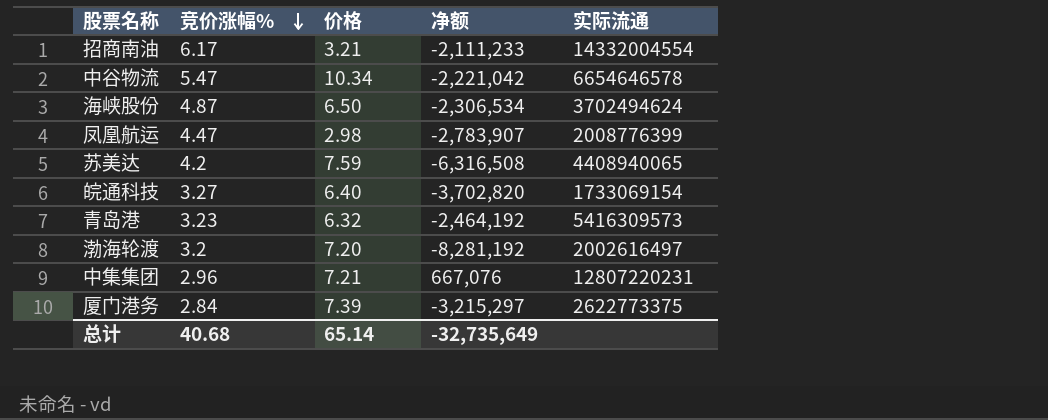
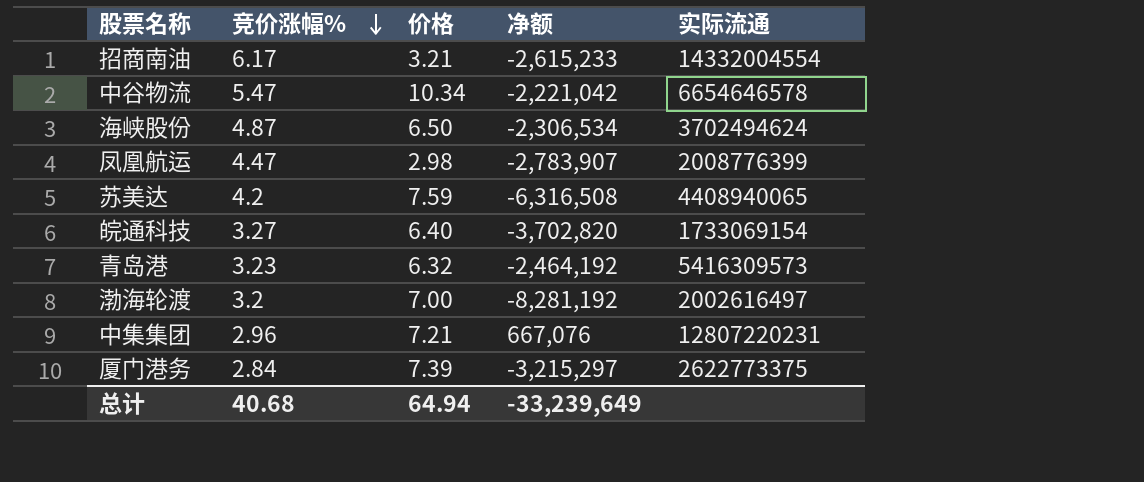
招商南油 | 净额: -2,111,233 -> -2,615,233
渤海轮渡 | 价格: 7.20 -> 7.00
总计 | 价格: 65.14 -> 64.94
总计 | 净额: -32,735,649 -> -33,239,649

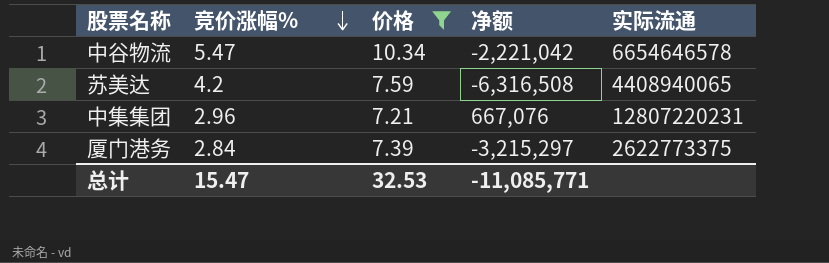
filter: none -> 价格 >= 7.21
总计 | 竞价涨幅%: 40.68 -> 15.47
总计 | 价格: 64.94 -> 32.53
总计 | 净额: -33,239,649 -> -11,085,771

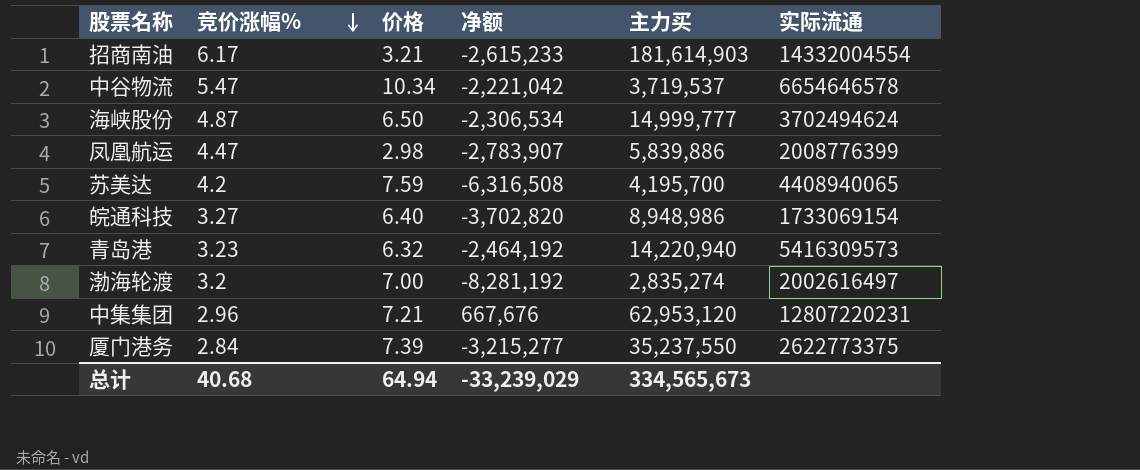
filter: 价格 >= 7.21 -> none
column 主力买 | position: none -> 5
中集集团 | 净额: 667,076 -> 667,676
厦门港务 | 净额: -3,215,297 -> -3,215,277
总计 | 竞价涨幅%: 15.47 -> 40.68
总计 | 价格: 32.53 -> 64.94
总计 | 净额: -11,085,771 -> -33,239,029

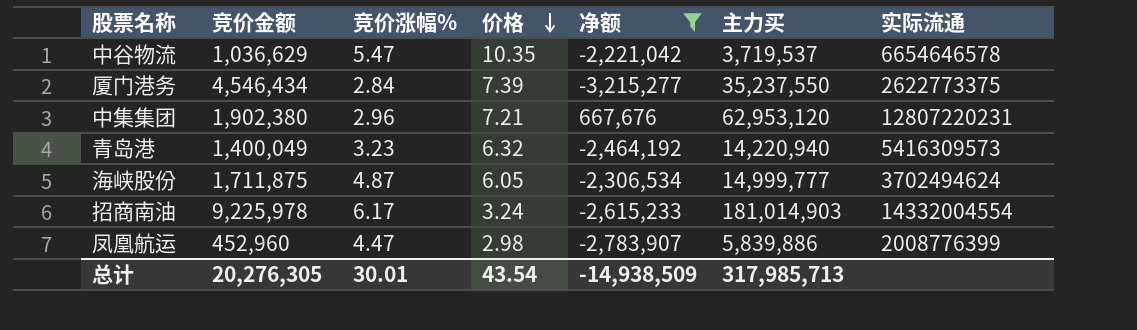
filter: none -> 净额 >= -3,215,277
row order: 竞价涨幅% descending -> 价格 descending
column 竞价金额 | position: none -> 2
中谷物流 | 价格: 10.34 -> 10.35
海峡股份 | 价格: 6.50 -> 6.05
招商南油 | 价格: 3.21 -> 3.24
招商南油 | 主力买: 181,614,903 -> 181,014,903
总计 | 竞价涨幅%: 40.68 -> 30.01
总计 | 价格: 64.94 -> 43.54
总计 | 净额: -33,239,029 -> -14,938,509
总计 | 主力买: 334,565,673 -> 317,985,713

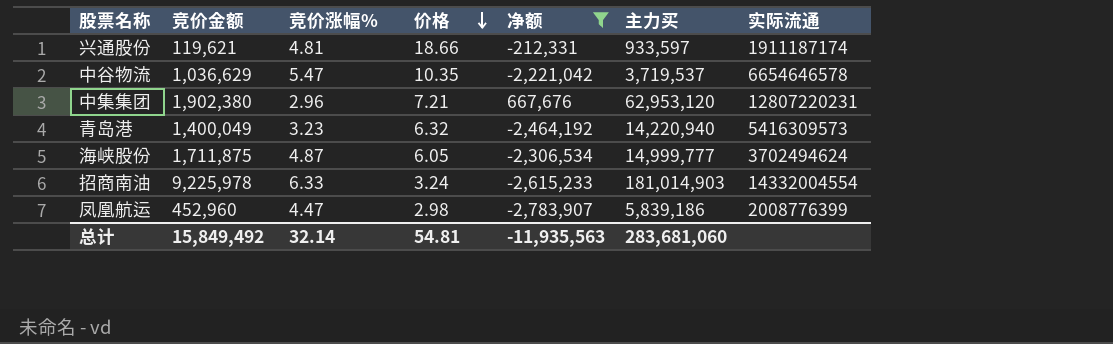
row 厦门港务: 4,546,434 | 2.84 | 7.39 | -3,215,277 | 35,237,550 | 2622773375 -> none
row 兴通股份: none -> 119,621 | 4.81 | 18.66 | -212,331 | 933,597 | 1911187174
招商南油 | 竞价涨幅%: 6.17 -> 6.33
凤凰航运 | 主力买: 5,839,886 -> 5,839,186
总计 | 竞价金额: 20,276,305 -> 15,849,492
总计 | 竞价涨幅%: 30.01 -> 32.14
总计 | 价格: 43.54 -> 54.81
总计 | 净额: -14,938,509 -> -11,935,563
总计 | 主力买: 317,985,713 -> 283,681,060

